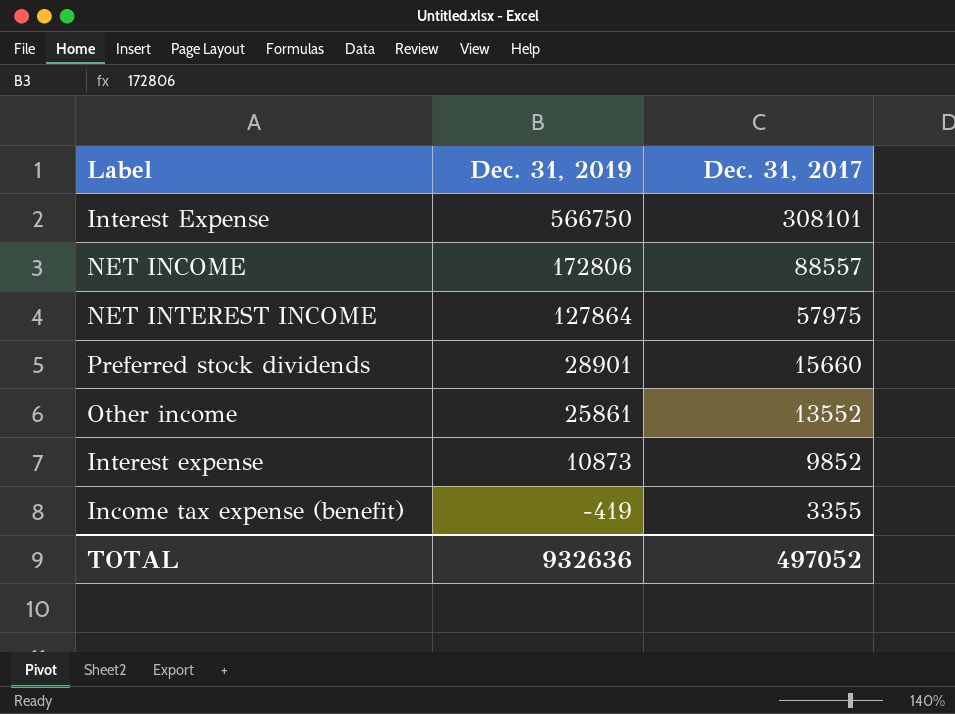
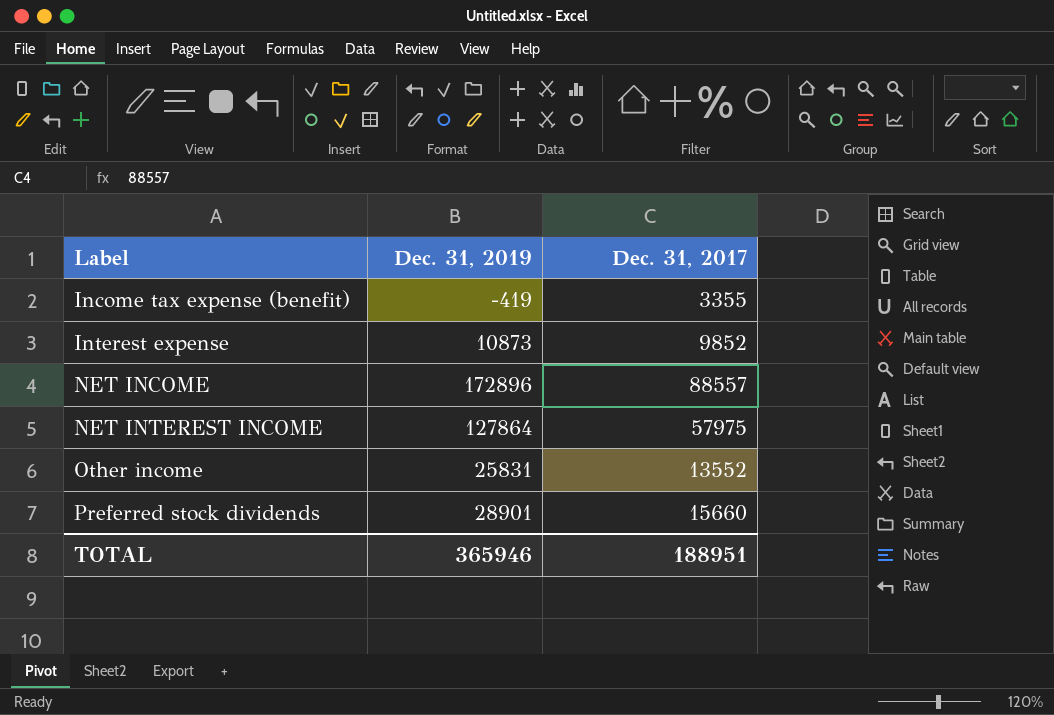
row order: Dec. 31, 2019 descending -> Label ascending
row Interest Expense: 566750 | 308101 -> none
NET INCOME | Dec. 31, 2019: 172806 -> 172896
Other income | Dec. 31, 2019: 25861 -> 25831
TOTAL | Dec. 31, 2019: 932636 -> 365946
TOTAL | Dec. 31, 2017: 497052 -> 188951

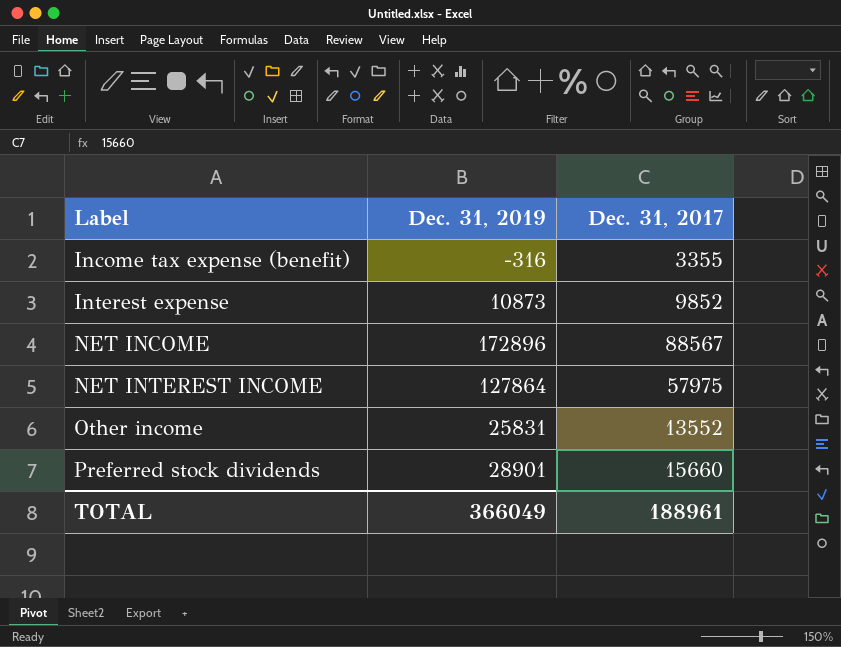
Income tax expense (benefit) | Dec. 31, 2019: -419 -> -316
NET INCOME | Dec. 31, 2017: 88557 -> 88567
TOTAL | Dec. 31, 2019: 365946 -> 366049
TOTAL | Dec. 31, 2017: 188951 -> 188961

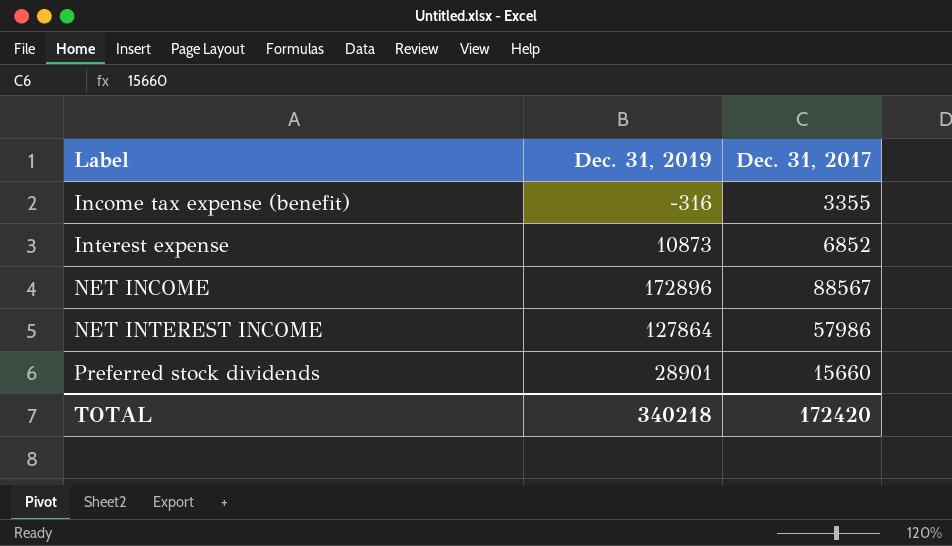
row Other income: 25831 | 13552 -> none
Interest expense | Dec. 31, 2017: 9852 -> 6852
NET INTEREST INCOME | Dec. 31, 2017: 57975 -> 57986
TOTAL | Dec. 31, 2019: 366049 -> 340218
TOTAL | Dec. 31, 2017: 188961 -> 172420

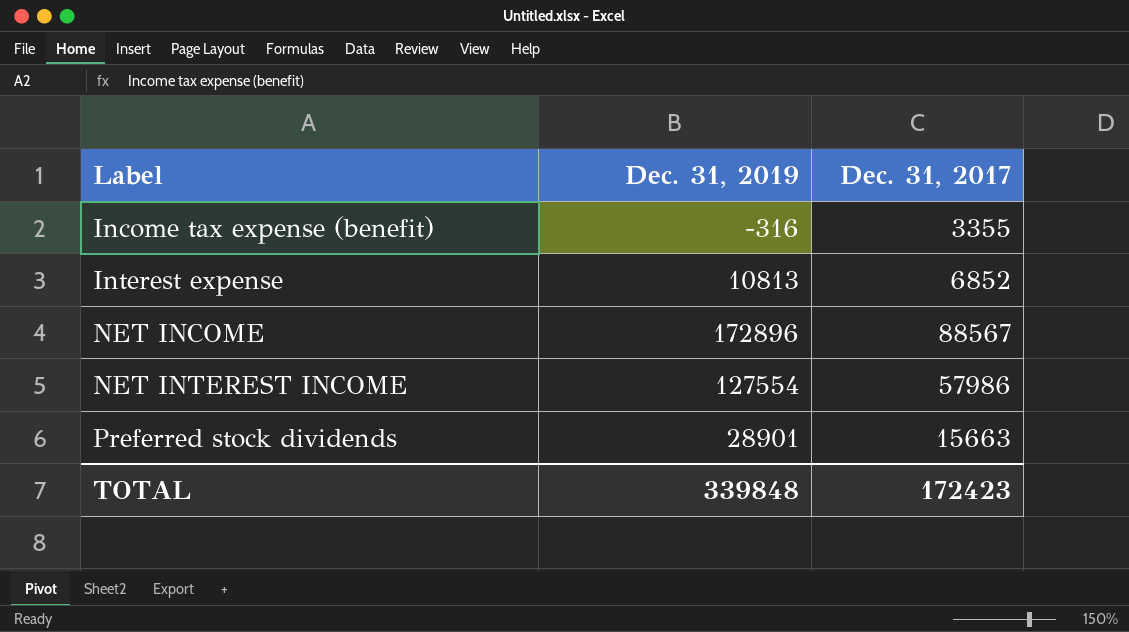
Interest expense | Dec. 31, 2019: 10873 -> 10813
NET INTEREST INCOME | Dec. 31, 2019: 127864 -> 127554
Preferred stock dividends | Dec. 31, 2017: 15660 -> 15663
TOTAL | Dec. 31, 2019: 340218 -> 339848
TOTAL | Dec. 31, 2017: 172420 -> 172423

